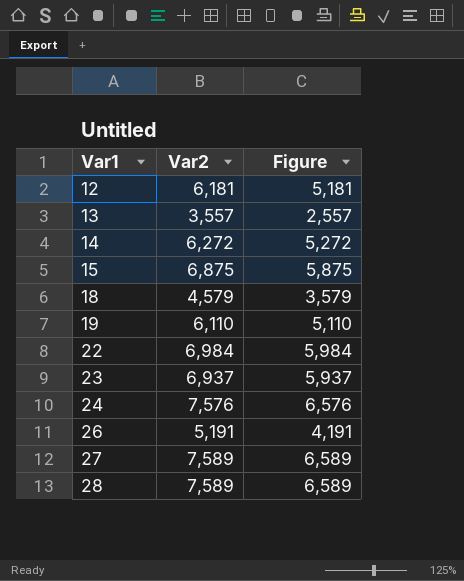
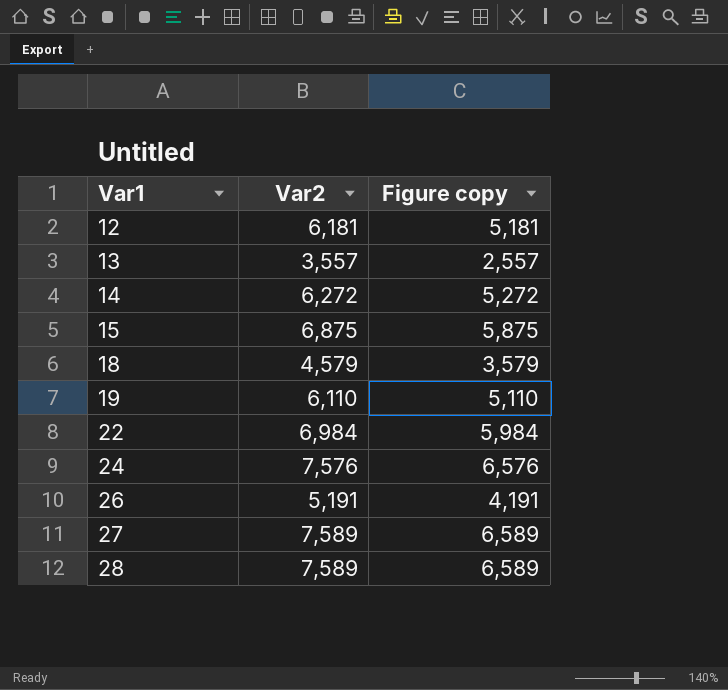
column name: Figure -> Figure copy
row 23: 6,937 | 5,937 -> none

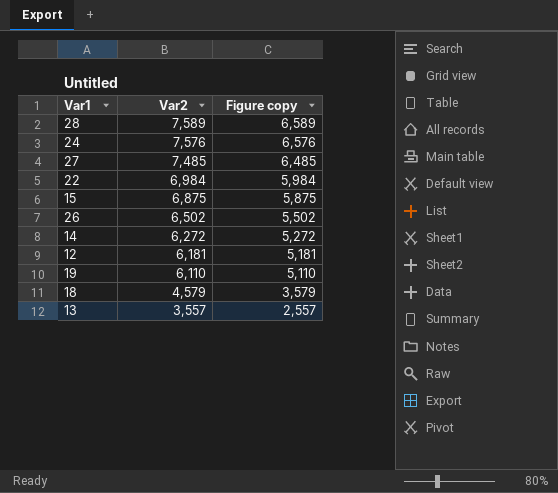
row order: Var1 ascending -> Var2 descending
27 | Var2: 7,589 -> 7,485
27 | Figure copy: 6,589 -> 6,485
26 | Var2: 5,191 -> 6,502
26 | Figure copy: 4,191 -> 5,502

